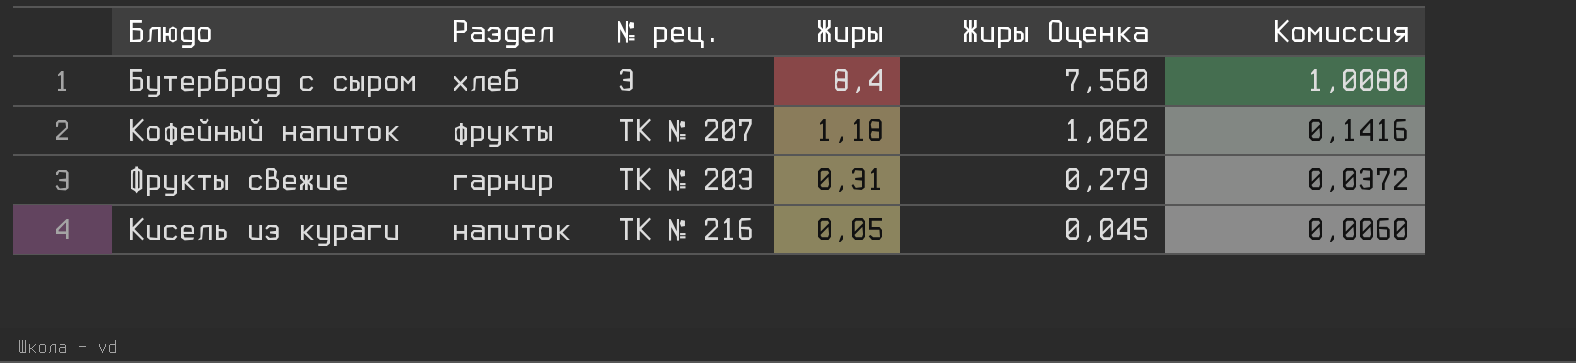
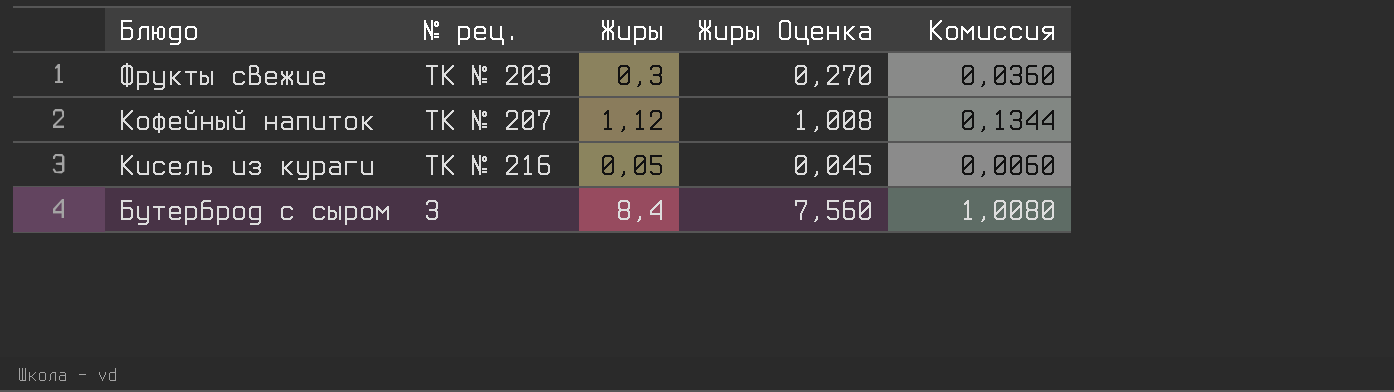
row order: Жиры descending -> Блюдо descending
column Раздел | position: 2 -> none
Фрукты свежие | Жиры: 0,31 -> 0,3
Фрукты свежие | Жиры Оценка: 0,279 -> 0,270
Фрукты свежие | Комиссия: 0,0372 -> 0,0360
Кофейный напиток | Жиры: 1,18 -> 1,12
Кофейный напиток | Жиры Оценка: 1,062 -> 1,008
Кофейный напиток | Комиссия: 0,1416 -> 0,1344

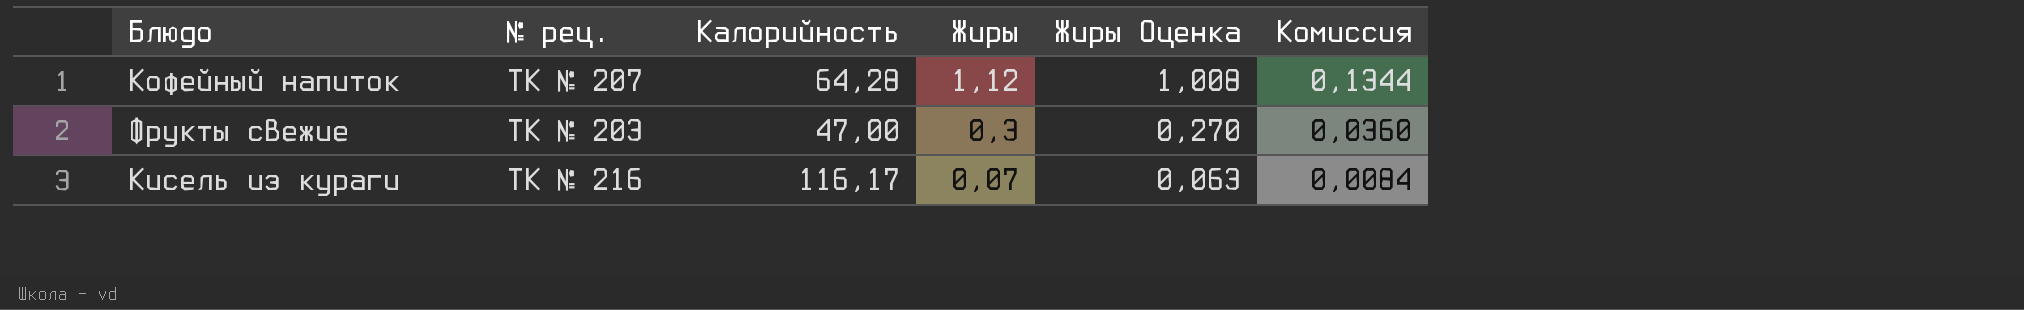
row order: Блюдо descending -> Жиры descending
column Калорийность | position: none -> 3
row Бутерброд с сыром: 3 | 8,4 | 7,560 | 1,0080 -> none
Кисель из кураги | Жиры: 0,05 -> 0,07
Кисель из кураги | Жиры Оценка: 0,045 -> 0,063
Кисель из кураги | Комиссия: 0,0060 -> 0,0084

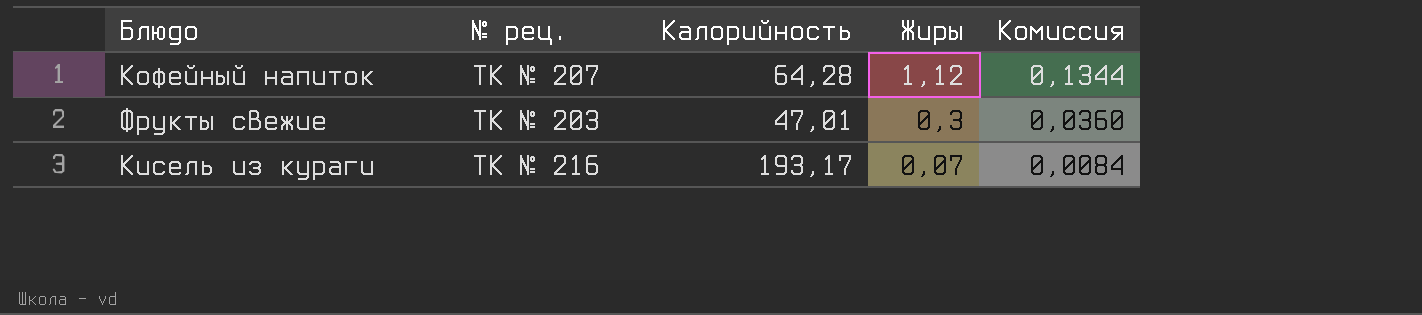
column Жиры Оценка | formula: [Жиры] * 0,9 -> none
Фрукты свежие | Калорийность: 47,00 -> 47,01
Кисель из кураги | Калорийность: 116,17 -> 193,17

